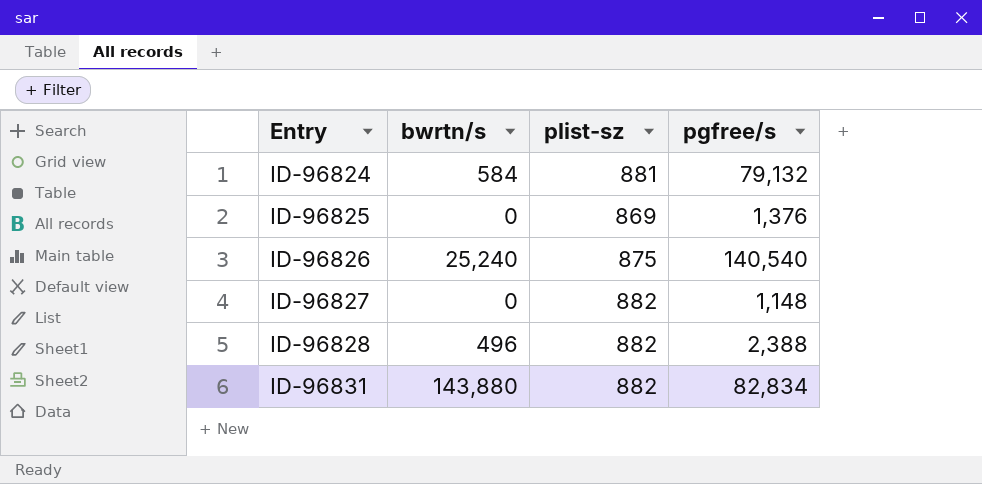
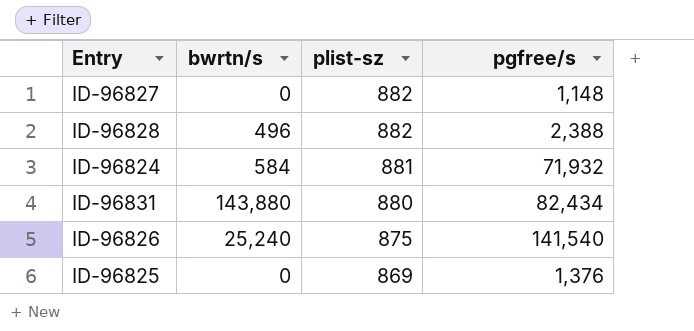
row order: Entry ascending -> plist-sz descending
ID-96824 | pgfree/s: 79,132 -> 71,932
ID-96831 | plist-sz: 882 -> 880
ID-96831 | pgfree/s: 82,834 -> 82,434
ID-96826 | pgfree/s: 140,540 -> 141,540

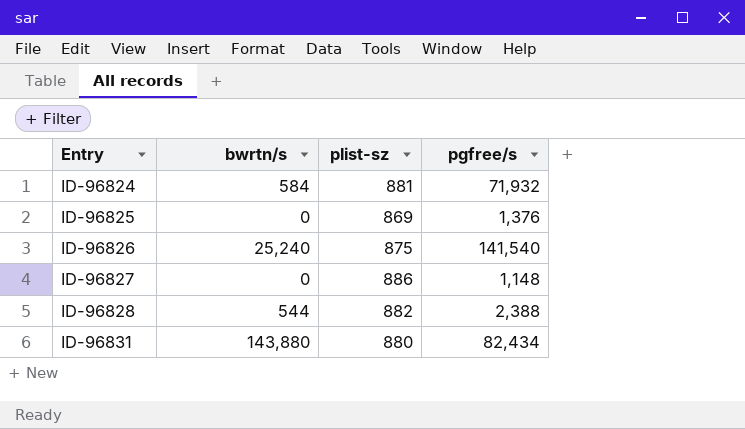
row order: plist-sz descending -> Entry ascending
ID-96827 | plist-sz: 882 -> 886
ID-96828 | bwrtn/s: 496 -> 544

